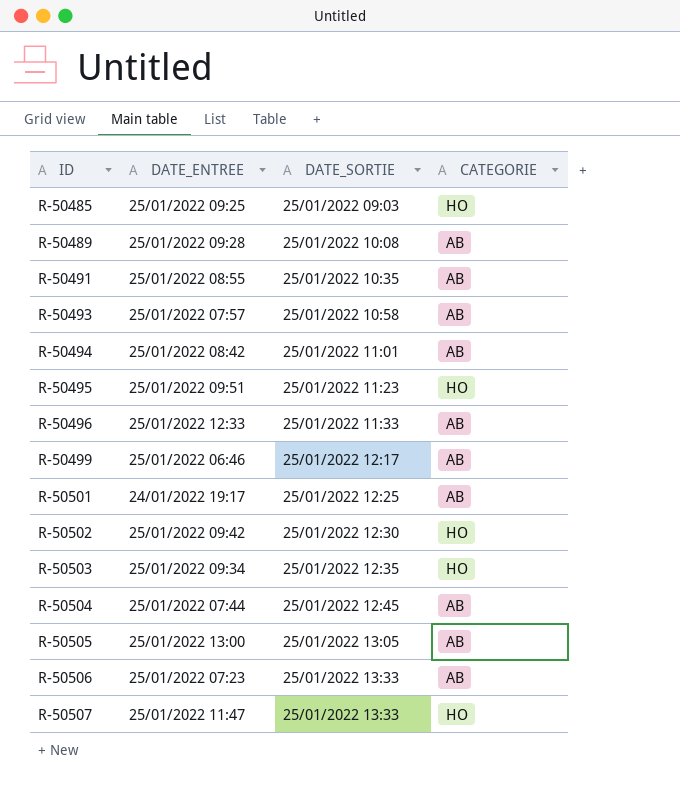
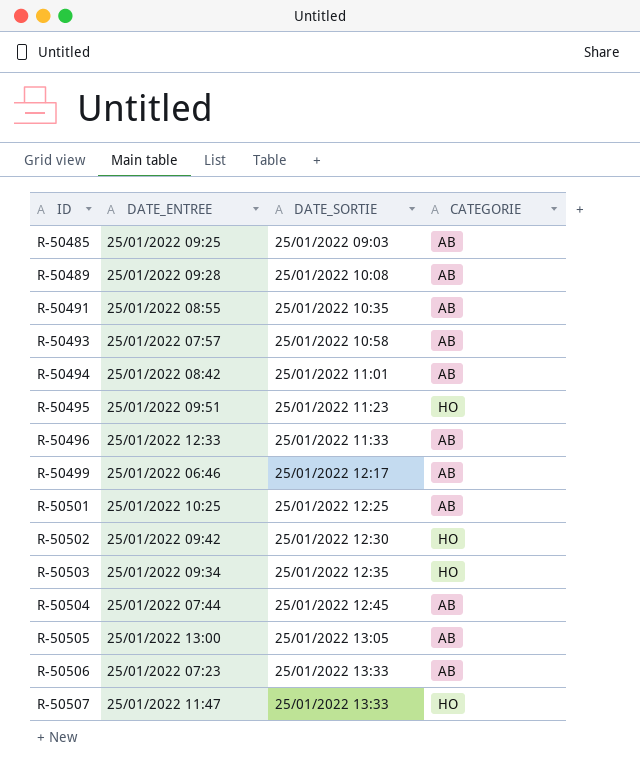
R-50485 | CATEGORIE: HO -> AB
R-50501 | DATE_ENTREE: 24/01/2022 19:17 -> 25/01/2022 10:25

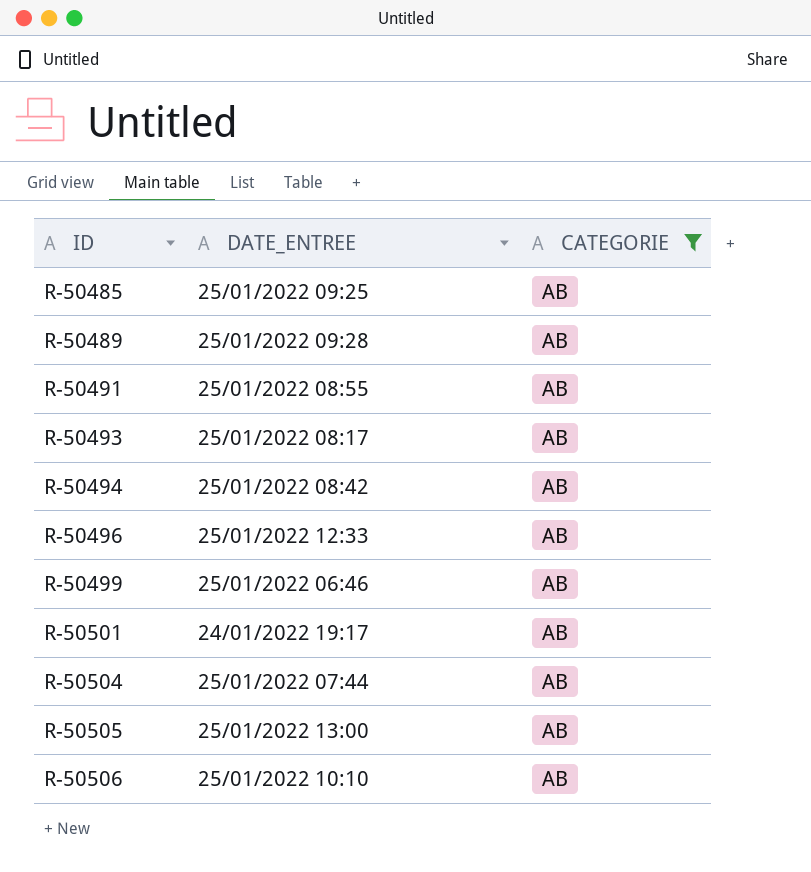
filter: none -> CATEGORIE = AB
column DATE_SORTIE | position: 3 -> none
R-50493 | DATE_ENTREE: 25/01/2022 07:57 -> 25/01/2022 08:17
R-50501 | DATE_ENTREE: 25/01/2022 10:25 -> 24/01/2022 19:17
R-50506 | DATE_ENTREE: 25/01/2022 07:23 -> 25/01/2022 10:10

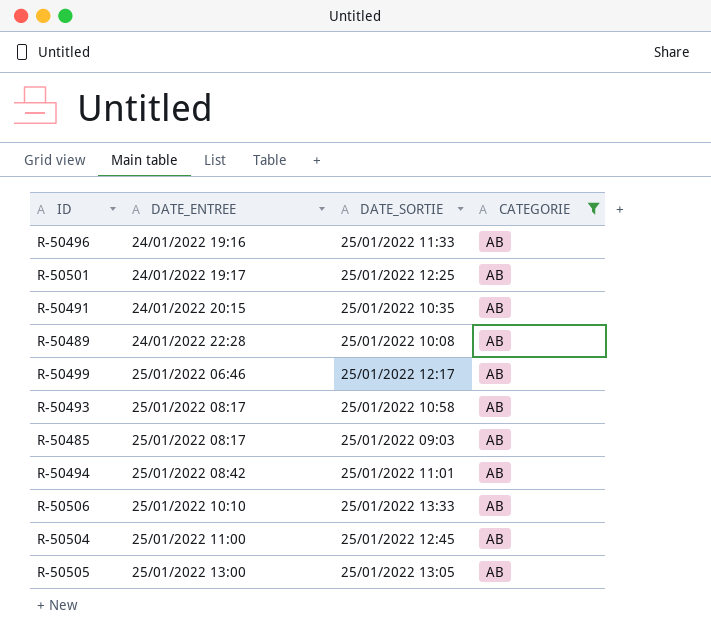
row order: ID ascending -> DATE_ENTREE ascending
column DATE_SORTIE | position: none -> 3
R-50496 | DATE_ENTREE: 25/01/2022 12:33 -> 24/01/2022 19:16
R-50491 | DATE_ENTREE: 25/01/2022 08:55 -> 24/01/2022 20:15
R-50489 | DATE_ENTREE: 25/01/2022 09:28 -> 24/01/2022 22:28
R-50485 | DATE_ENTREE: 25/01/2022 09:25 -> 25/01/2022 08:17
R-50504 | DATE_ENTREE: 25/01/2022 07:44 -> 25/01/2022 11:00

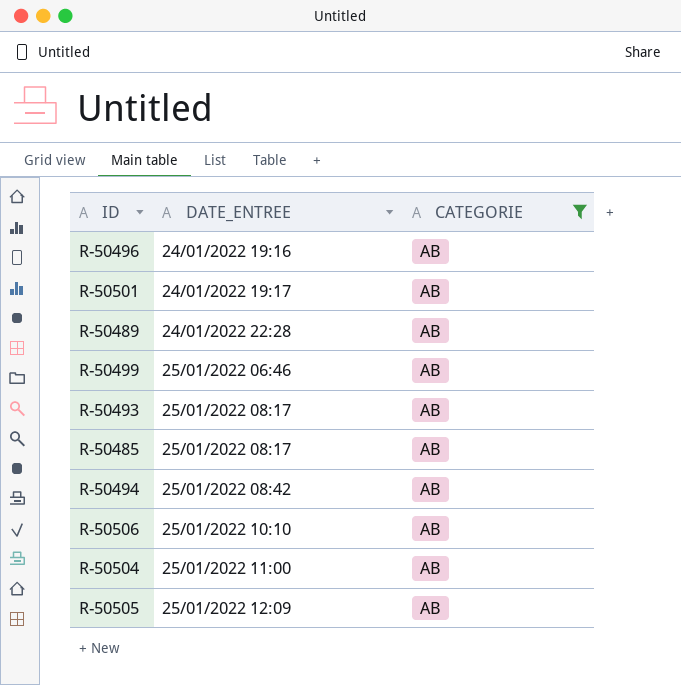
column DATE_SORTIE | position: 3 -> none
row R-50491: 24/01/2022 20:15 | 25/01/2022 10:35 | AB -> none
R-50505 | DATE_ENTREE: 25/01/2022 13:00 -> 25/01/2022 12:09

